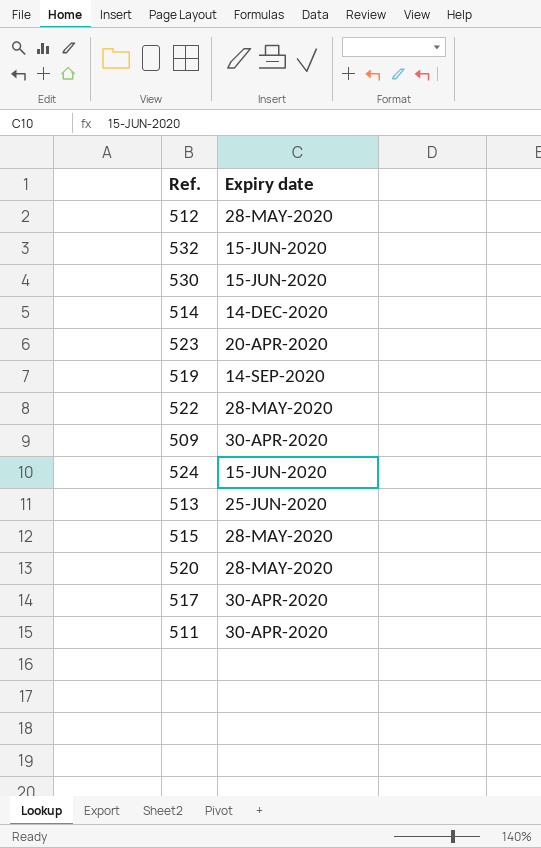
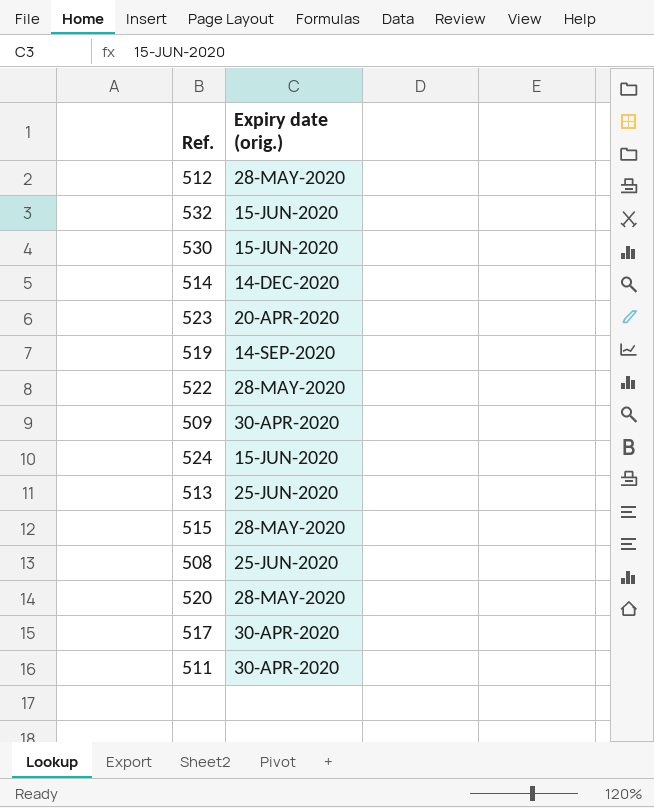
column name: Expiry date -> Expiry date (orig.)
row 508: none -> 25-JUN-2020

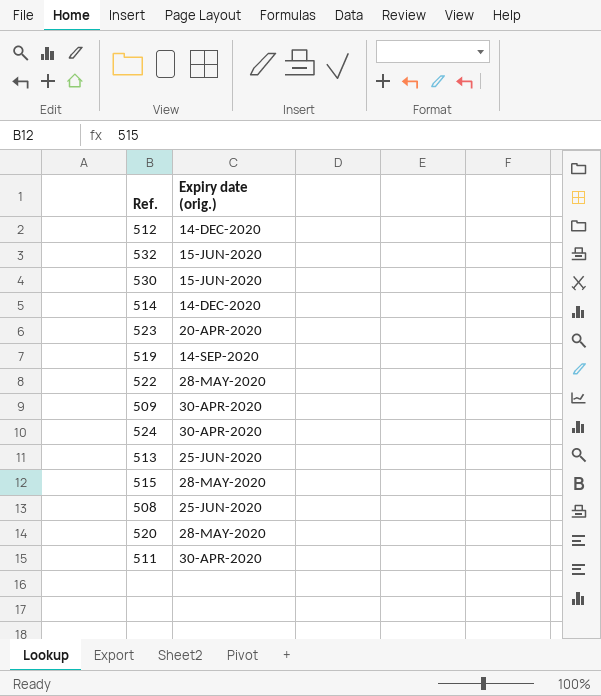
row 517: 30-APR-2020 -> none
512 | Expiry date (orig.): 28-MAY-2020 -> 14-DEC-2020
524 | Expiry date (orig.): 15-JUN-2020 -> 30-APR-2020

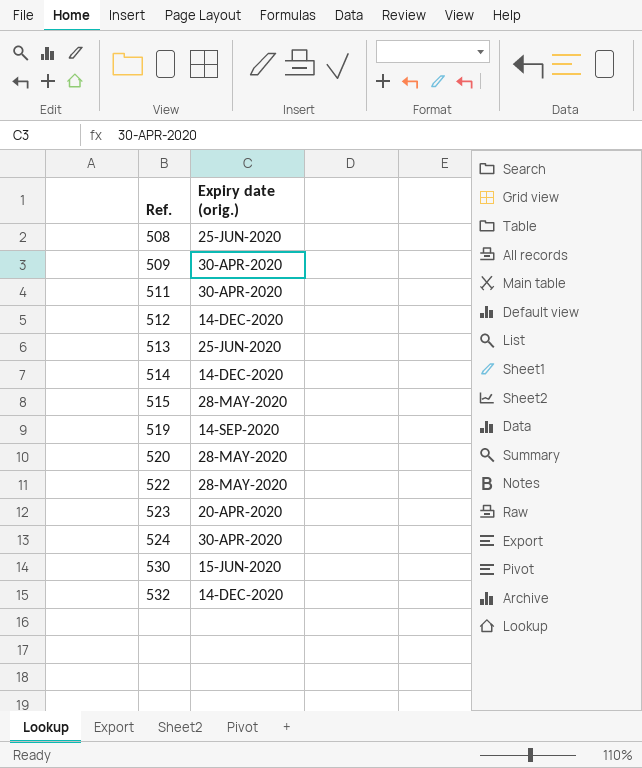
row order: none -> Ref. ascending
532 | Expiry date (orig.): 15-JUN-2020 -> 14-DEC-2020

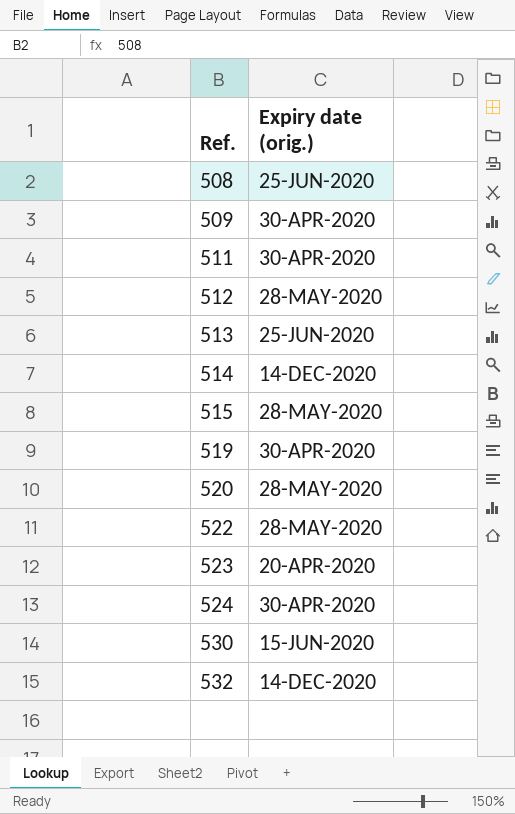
512 | Expiry date (orig.): 14-DEC-2020 -> 28-MAY-2020
519 | Expiry date (orig.): 14-SEP-2020 -> 30-APR-2020

